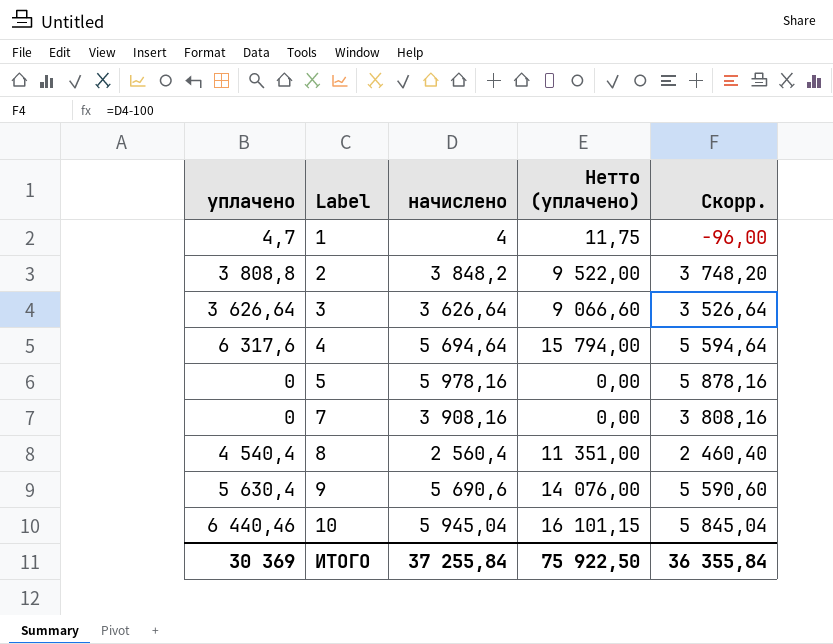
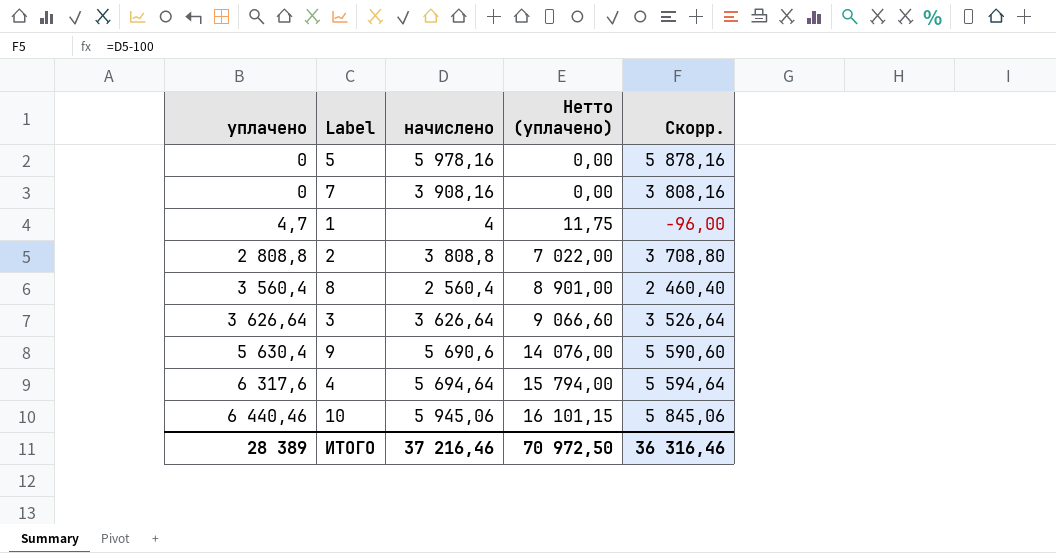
row order: Label ascending -> уплачено ascending
2 | уплачено: 3 808,8 -> 2 808,8
2 | начислено: 3 848,2 -> 3 808,8
2 | Нетто (уплачено): 9 522,00 -> 7 022,00
2 | Скорр.: 3 748,20 -> 3 708,80
8 | уплачено: 4 540,4 -> 3 560,4
8 | Нетто (уплачено): 11 351,00 -> 8 901,00
10 | начислено: 5 945,04 -> 5 945,06
10 | Скорр.: 5 845,04 -> 5 845,06
ИТОГО | уплачено: 30 369 -> 28 389
ИТОГО | начислено: 37 255,84 -> 37 216,46
ИТОГО | Нетто (уплачено): 75 922,50 -> 70 972,50
ИТОГО | Скорр.: 36 355,84 -> 36 316,46

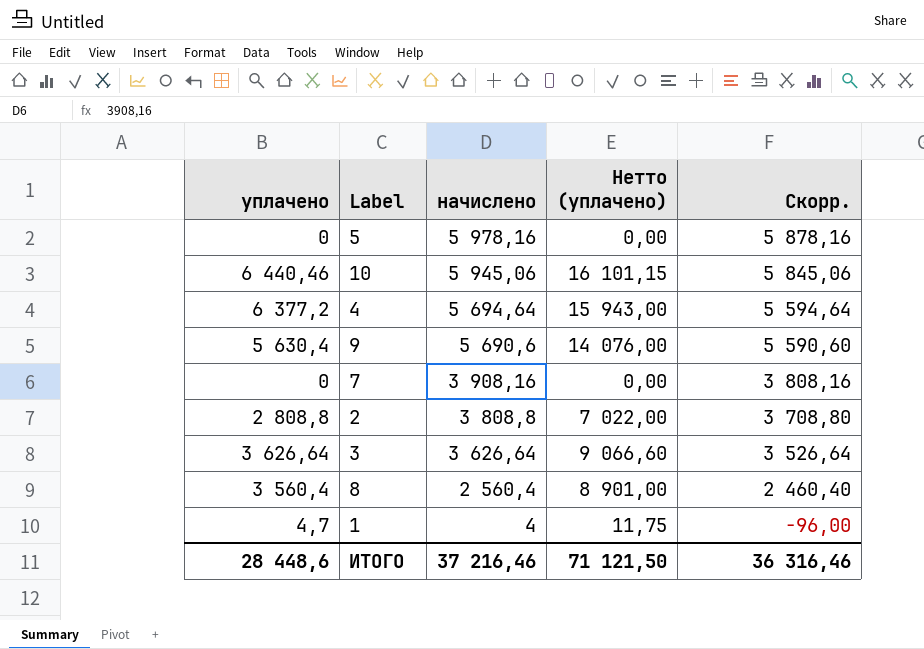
row order: уплачено ascending -> начислено descending
4 | уплачено: 6 317,6 -> 6 377,2
4 | Нетто (уплачено): 15 794,00 -> 15 943,00
ИТОГО | уплачено: 28 389 -> 28 448,6
ИТОГО | Нетто (уплачено): 70 972,50 -> 71 121,50

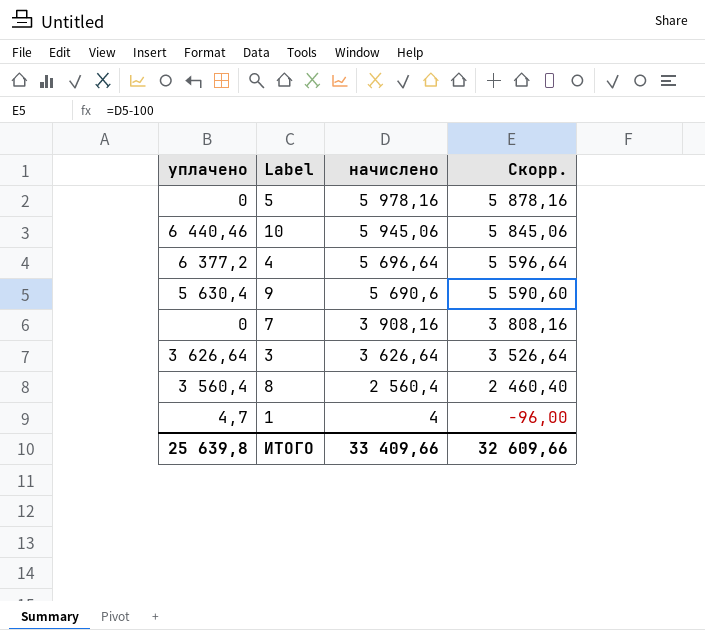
column Нетто (уплачено) | formula: [уплачено] * 2,5 -> none
row 2: 2 808,8 | 3 808,8 | 7 022,00 | 3 708,80 -> none
4 | начислено: 5 694,64 -> 5 696,64
4 | Скорр.: 5 594,64 -> 5 596,64
ИТОГО | уплачено: 28 448,6 -> 25 639,8
ИТОГО | начислено: 37 216,46 -> 33 409,66
ИТОГО | Скорр.: 36 316,46 -> 32 609,66

